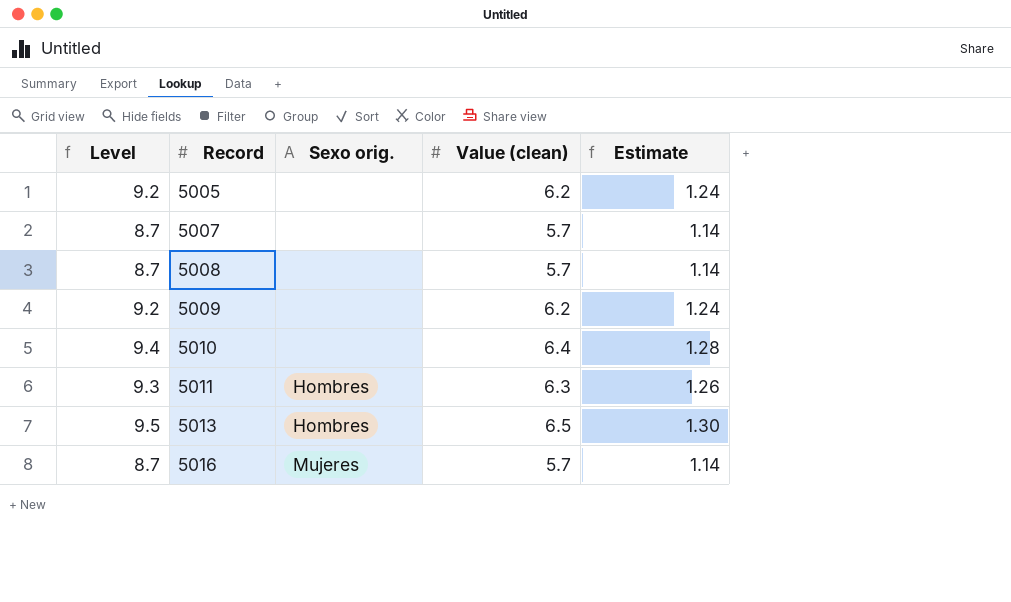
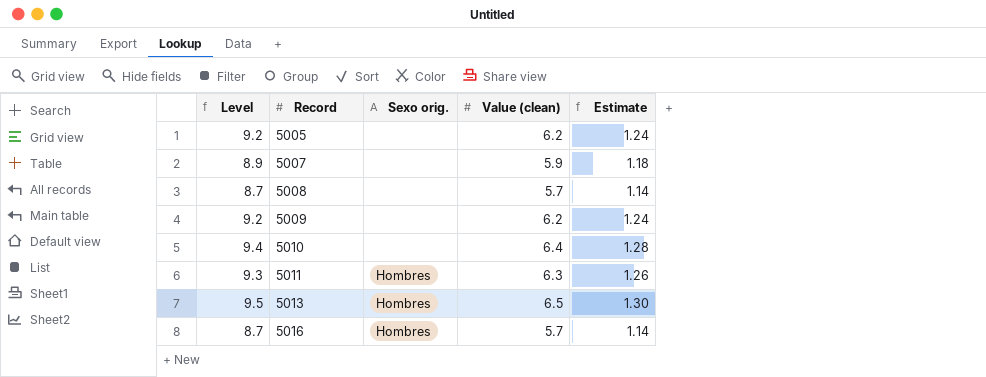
5007 | Level: 8.7 -> 8.9
5007 | Value (clean): 5.7 -> 5.9
5007 | Estimate: 1.14 -> 1.18
5016 | Sexo orig.: Mujeres -> Hombres

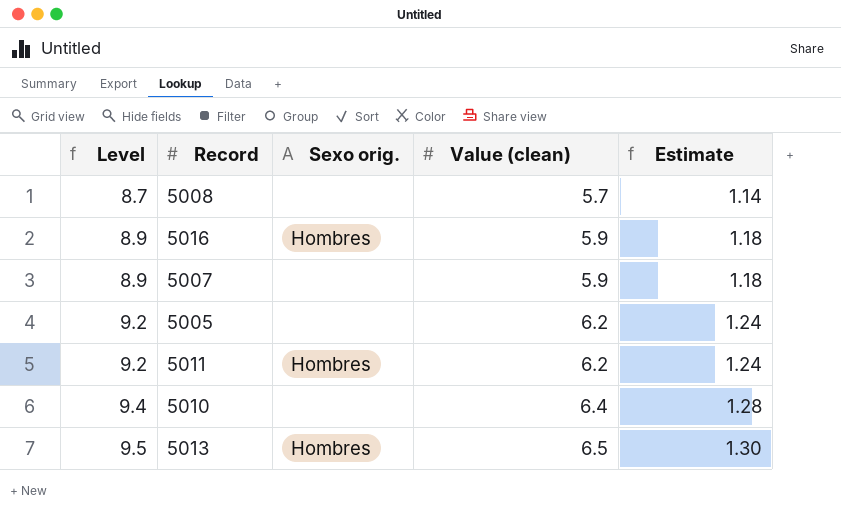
row order: Record ascending -> Level ascending
row 5009: 9.2 | none | 6.2 | 1.24 -> none
5016 | Level: 8.7 -> 8.9
5016 | Value (clean): 5.7 -> 5.9
5016 | Estimate: 1.14 -> 1.18
5011 | Level: 9.3 -> 9.2
5011 | Value (clean): 6.3 -> 6.2
5011 | Estimate: 1.26 -> 1.24

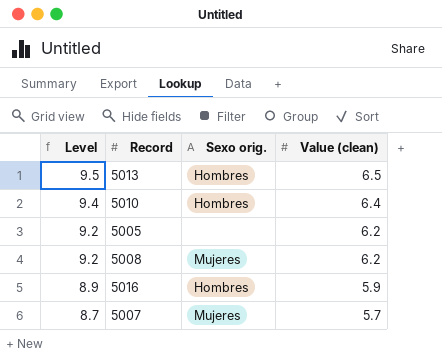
row order: Level ascending -> Level descending
column Estimate | formula: [Value (clean)] * 0.2 -> none
row 5011: 9.2 | Hombres | 6.2 | 1.24 -> none
5010 | Sexo orig.: none -> Hombres
5008 | Level: 8.7 -> 9.2
5008 | Sexo orig.: none -> Mujeres
5008 | Value (clean): 5.7 -> 6.2
5007 | Level: 8.9 -> 8.7
5007 | Sexo orig.: none -> Mujeres
5007 | Value (clean): 5.9 -> 5.7

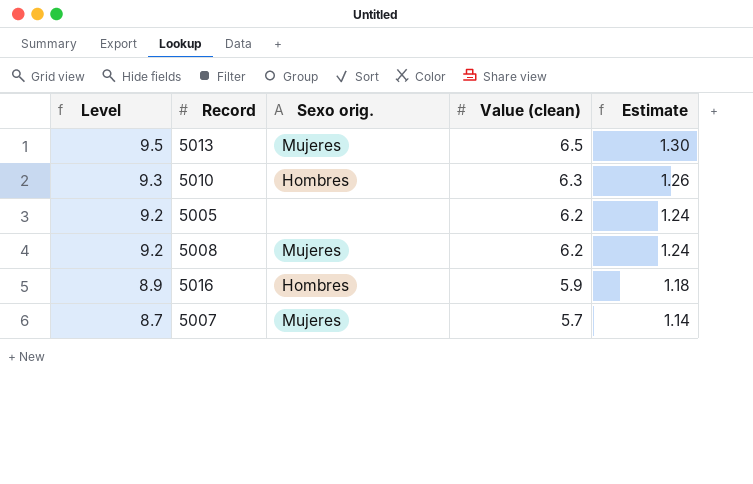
column Estimate | formula: none -> [Value (clean)] * 0.2
5013 | Sexo orig.: Hombres -> Mujeres
5010 | Level: 9.4 -> 9.3
5010 | Value (clean): 6.4 -> 6.3

